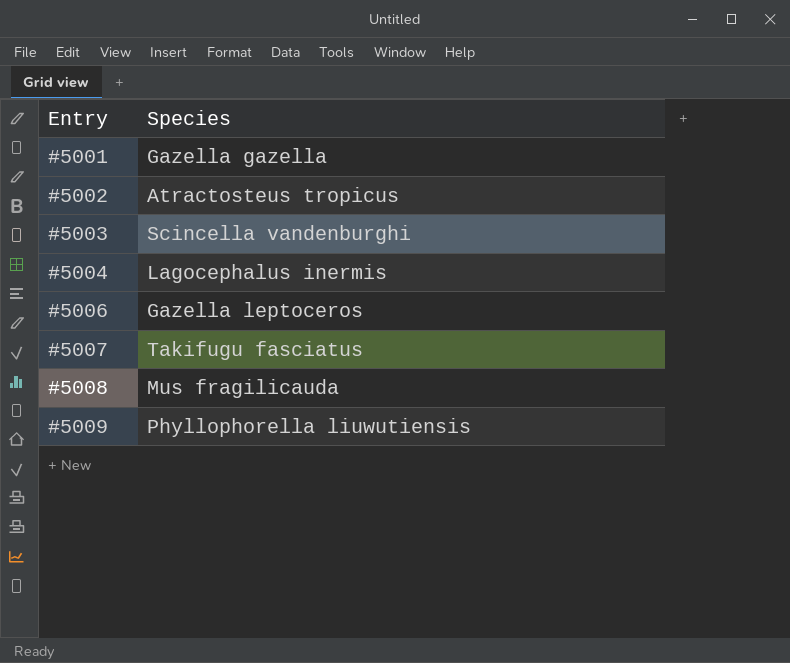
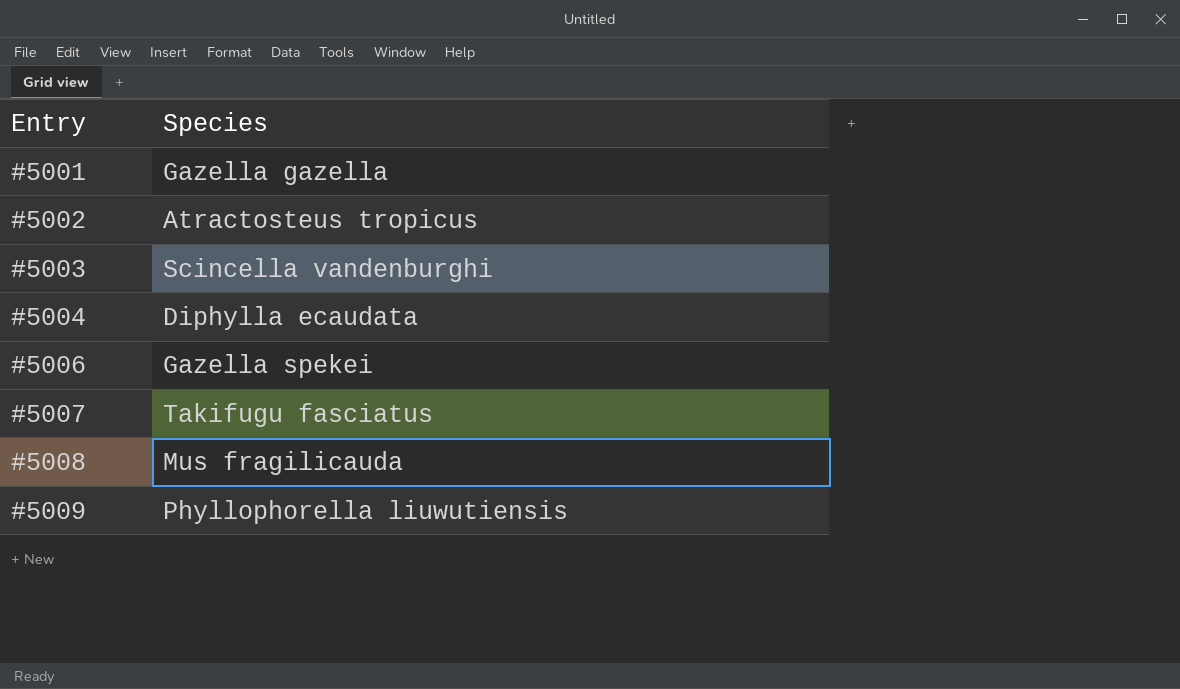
#5004 | Species: Lagocephalus inermis -> Diphylla ecaudata
#5006 | Species: Gazella leptoceros -> Gazella spekei

